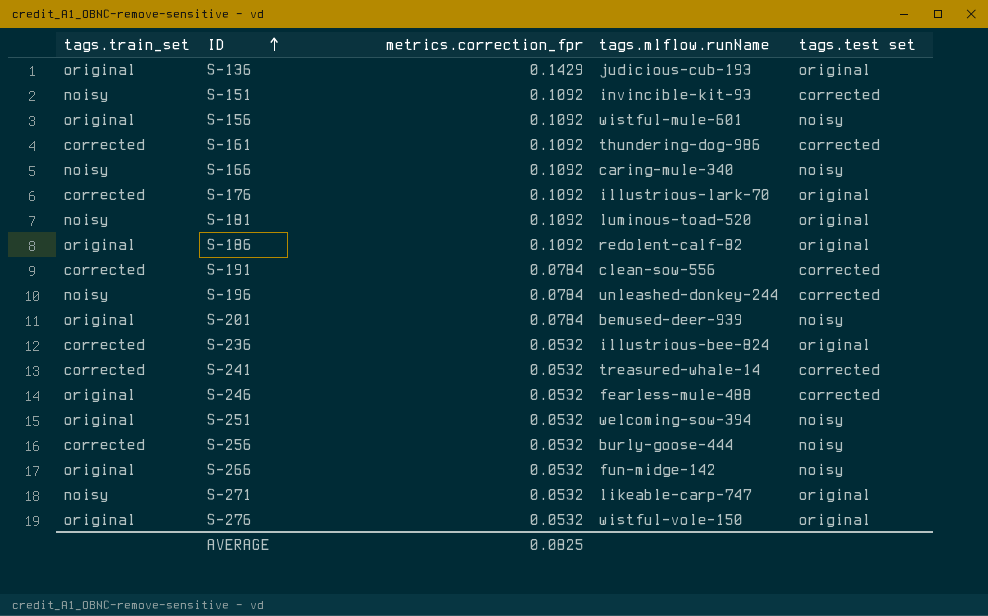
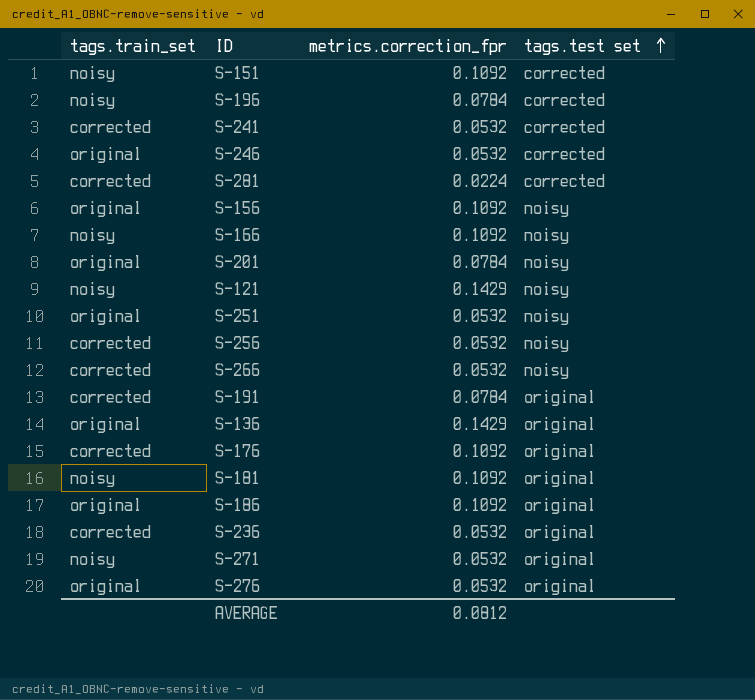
row order: ID ascending -> tags.test set ascending
column tags.mlflow.runName | position: 4 -> none
row S-161: corrected | 0.1092 | thundering-dog-986 | corrected -> none
row S-281: none -> corrected | 0.0224 | corrected
row S-121: none -> noisy | 0.1429 | noisy
S-266 | tags.train_set: original -> corrected
S-191 | tags.test set: corrected -> original
AVERAGE | metrics.correction_fpr: 0.0825 -> 0.0812

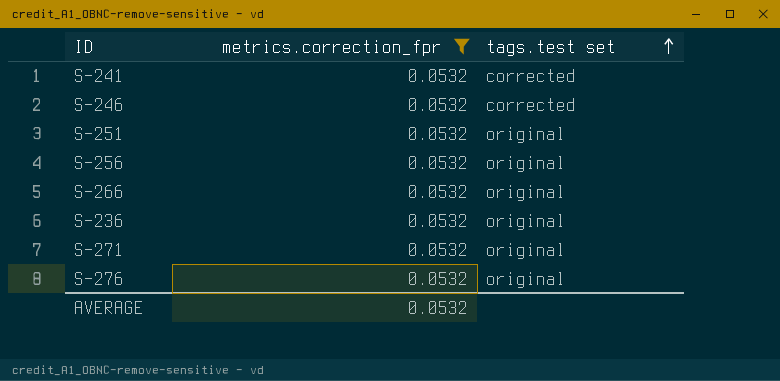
filter: none -> metrics.correction_fpr = 0.0532
column tags.train_set | position: 1 -> none
S-251 | tags.test set: noisy -> original
S-256 | tags.test set: noisy -> original
S-266 | tags.test set: noisy -> original
AVERAGE | metrics.correction_fpr: 0.0812 -> 0.0532

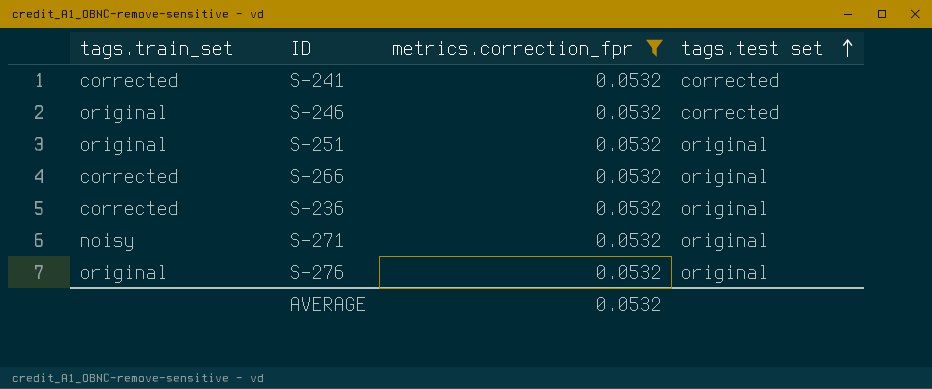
column tags.train_set | position: none -> 1
row S-256: 0.0532 | original -> none

